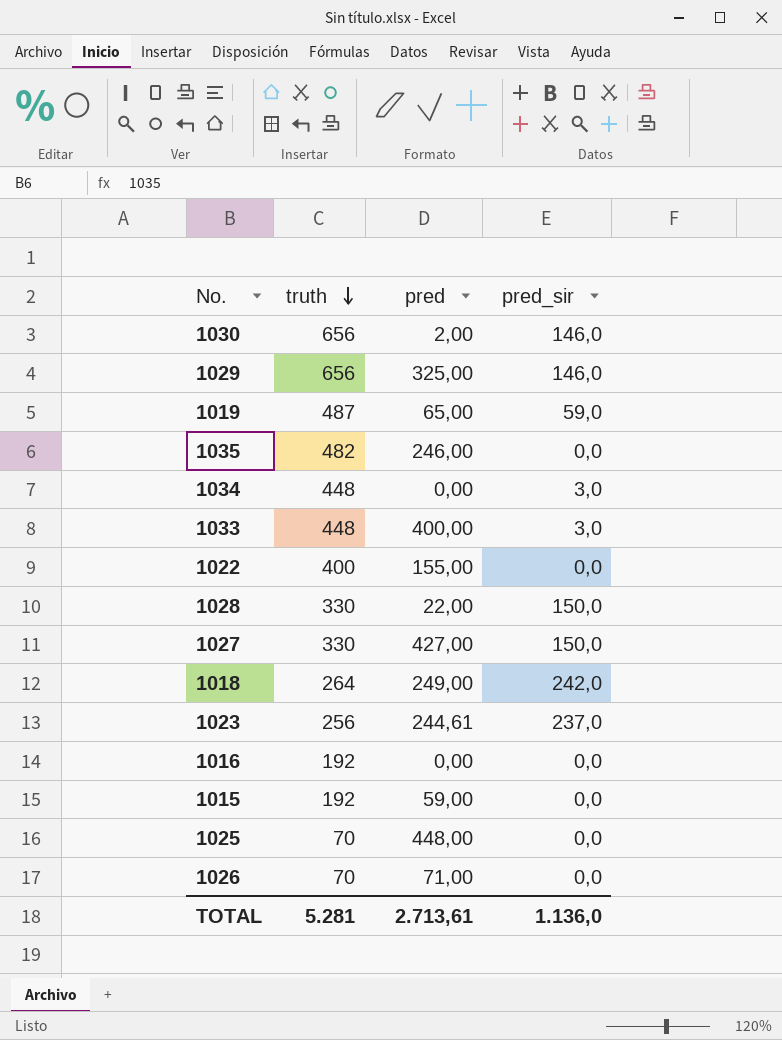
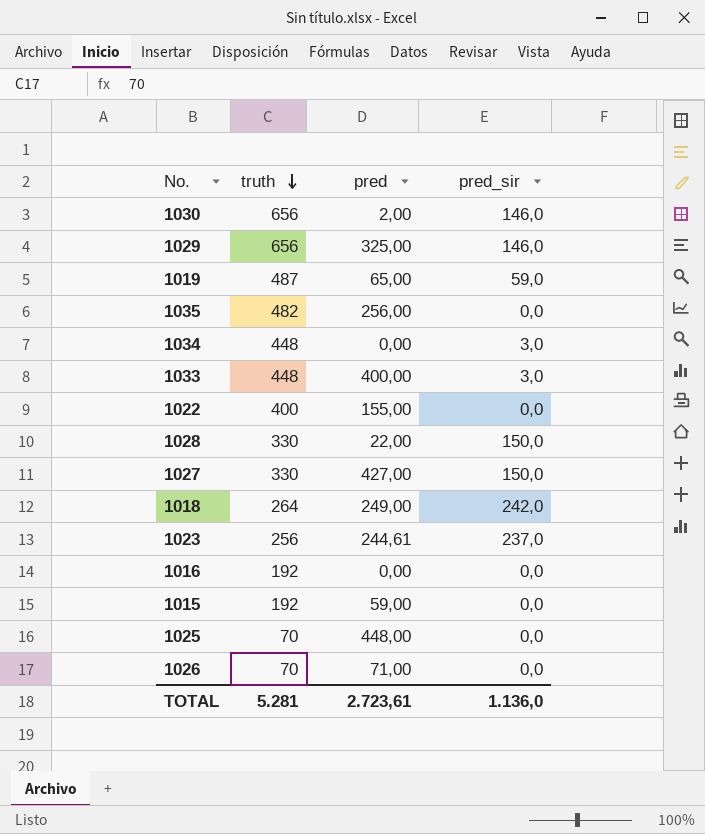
1035 | pred: 246,00 -> 256,00
TOTAL | pred: 2.713,61 -> 2.723,61

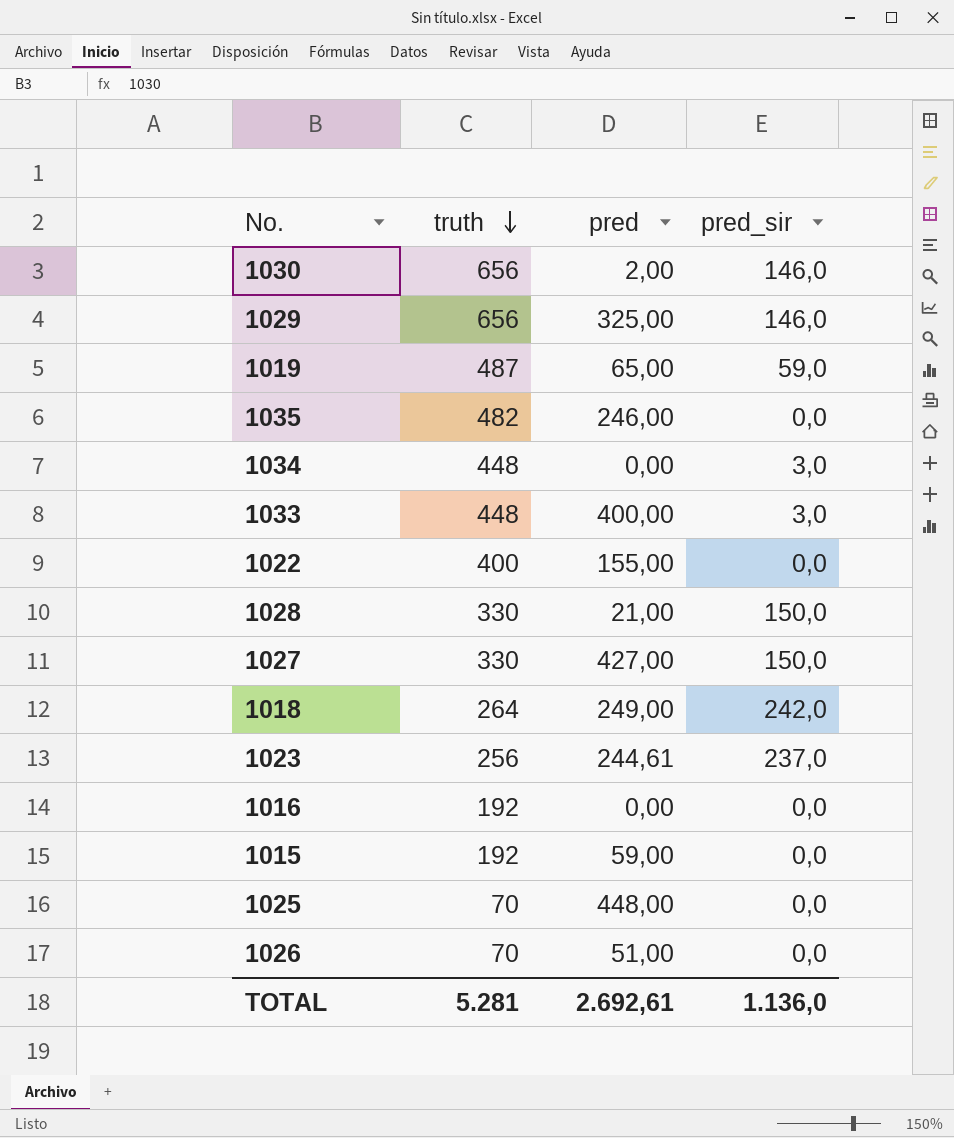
1035 | pred: 256,00 -> 246,00
1028 | pred: 22,00 -> 21,00
1026 | pred: 71,00 -> 51,00
TOTAL | pred: 2.723,61 -> 2.692,61

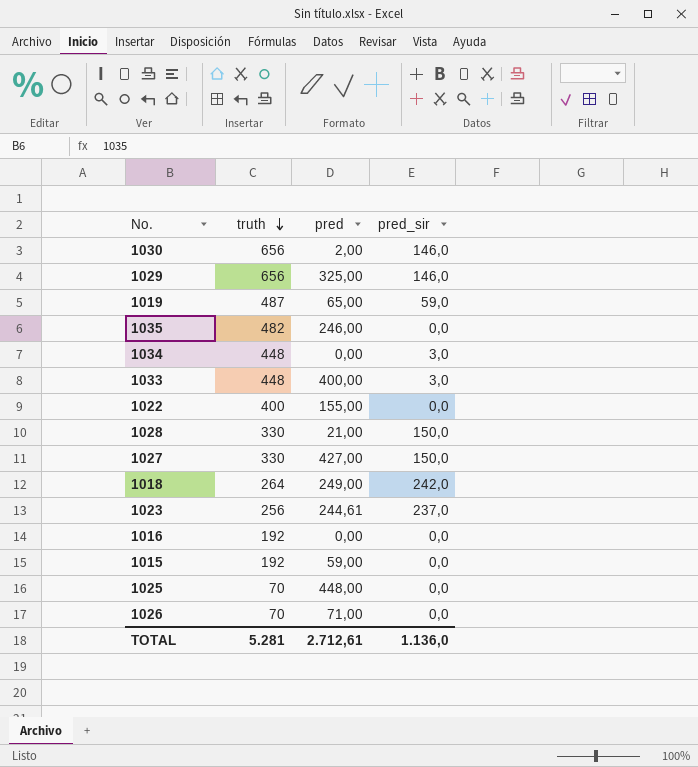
1026 | pred: 51,00 -> 71,00
TOTAL | pred: 2.692,61 -> 2.712,61

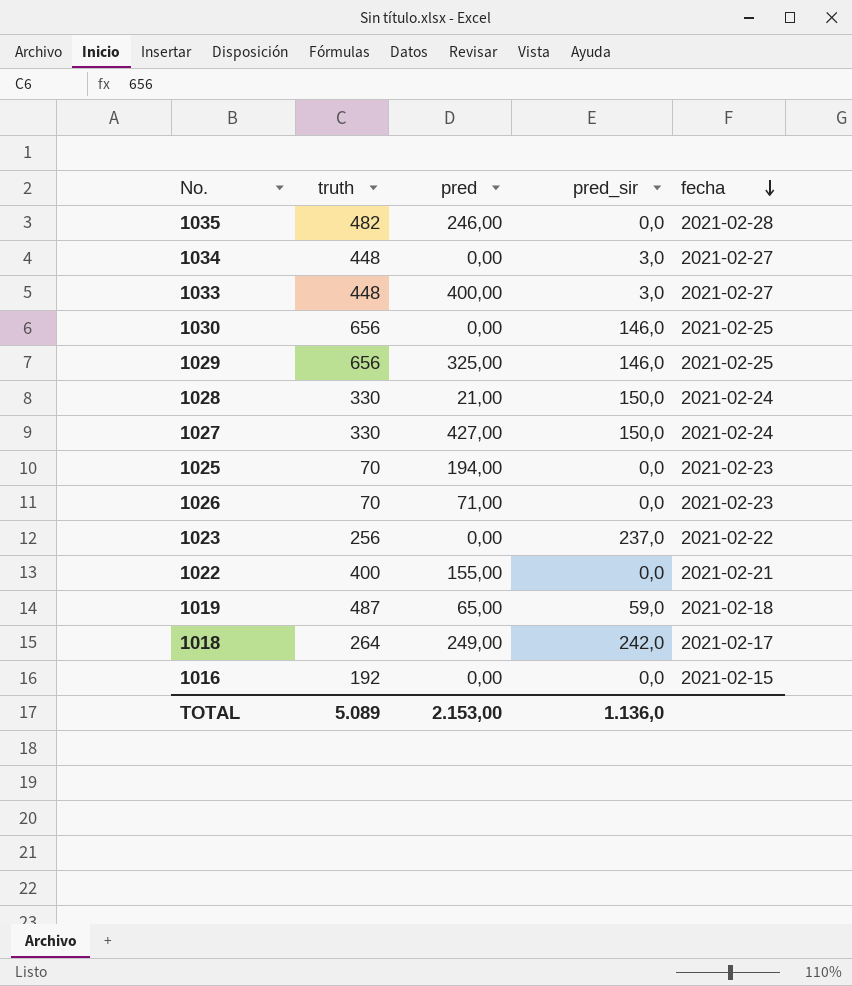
row order: truth descending -> fecha descending
column fecha | position: none -> 5
row 1015: 192 | 59,00 | 0,0 -> none
1030 | pred: 2,00 -> 0,00
1025 | pred: 448,00 -> 194,00
1023 | pred: 244,61 -> 0,00
TOTAL | truth: 5.281 -> 5.089
TOTAL | pred: 2.712,61 -> 2.153,00

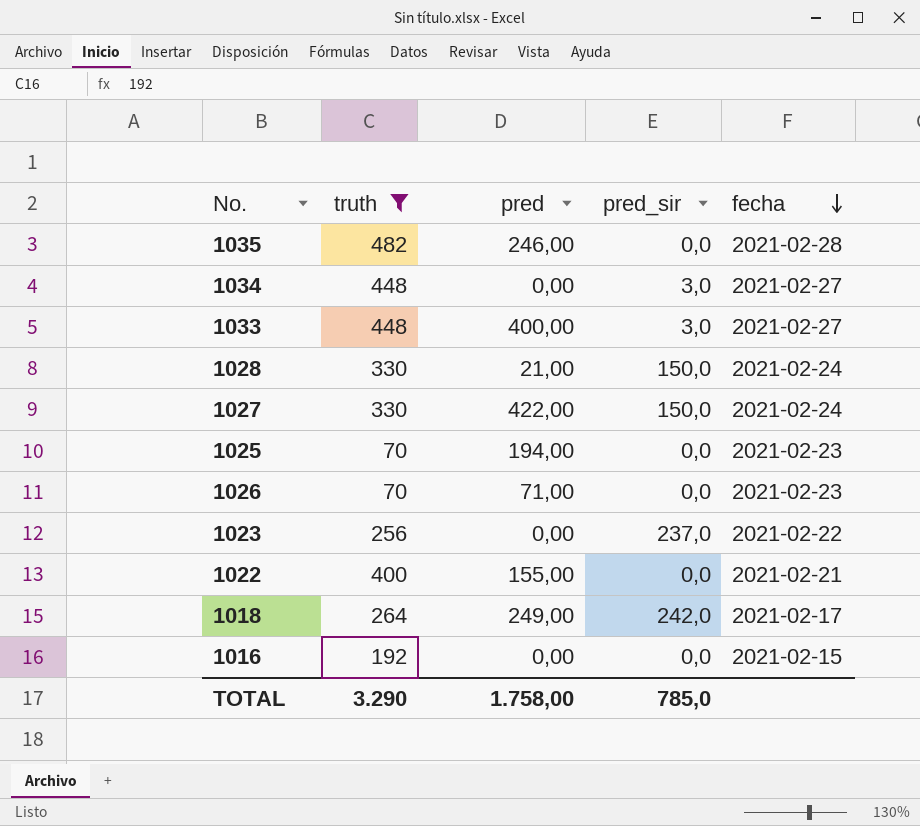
filter: none -> truth <= 482
1027 | pred: 427,00 -> 422,00
TOTAL | truth: 5.089 -> 3.290
TOTAL | pred: 2.153,00 -> 1.758,00
TOTAL | pred_sir: 1.136,0 -> 785,0

